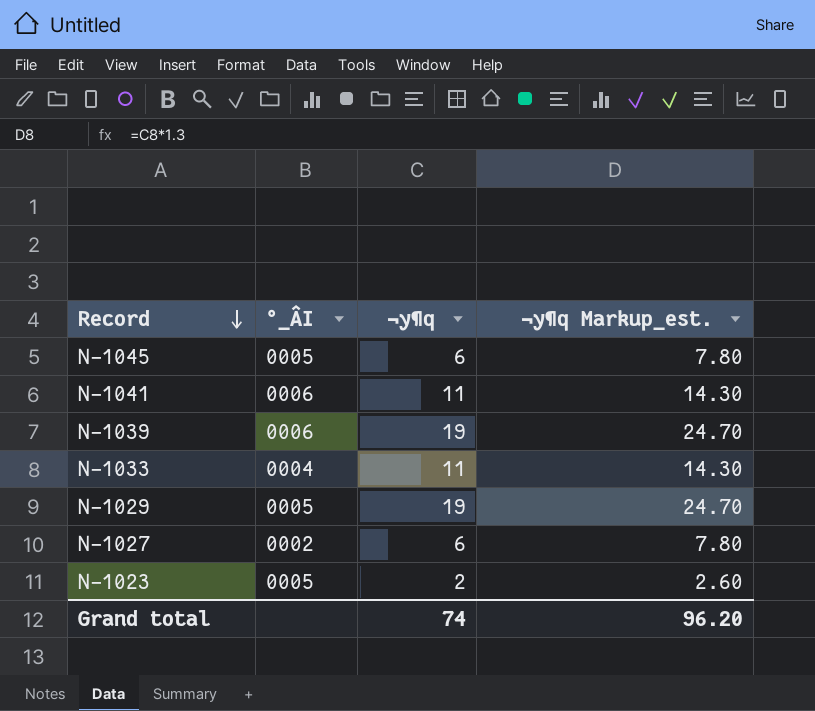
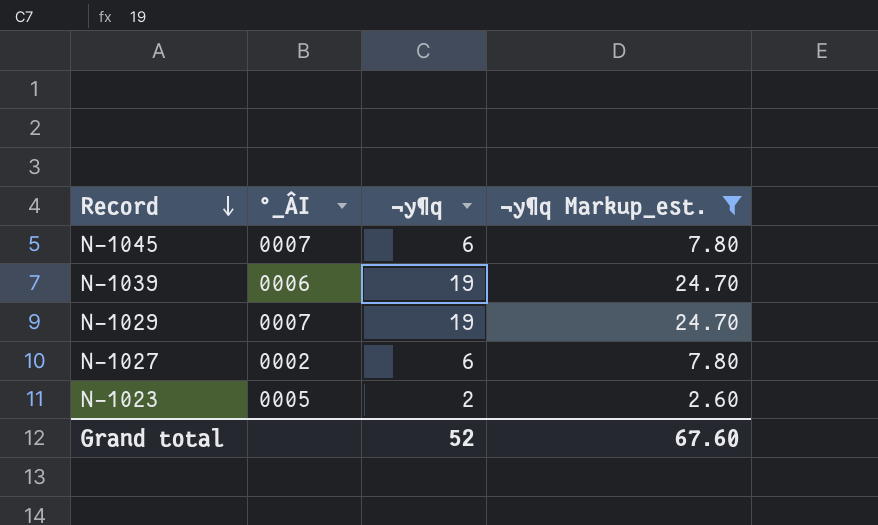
filter: none -> ¬y¶q Markup_est. != 14.30
N-1045 | °_ÂI: 0005 -> 0007
N-1029 | °_ÂI: 0005 -> 0007
Grand total | ¬y¶q: 74 -> 52
Grand total | ¬y¶q Markup_est.: 96.20 -> 67.60

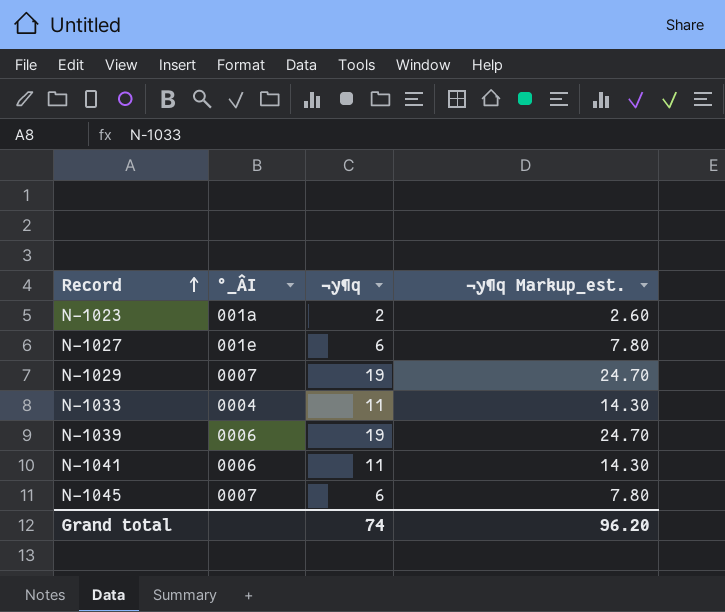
filter: ¬y¶q Markup_est. != 14.30 -> none
row order: Record descending -> Record ascending
N-1023 | °_ÂI: 0005 -> 001a
N-1027 | °_ÂI: 0002 -> 001e
Grand total | ¬y¶q: 52 -> 74
Grand total | ¬y¶q Markup_est.: 67.60 -> 96.20

